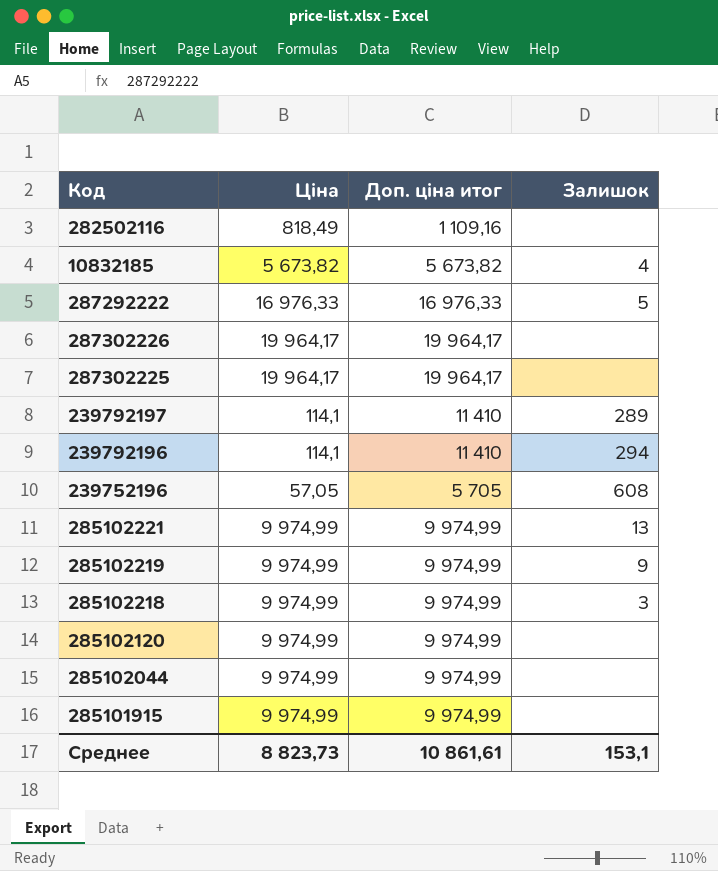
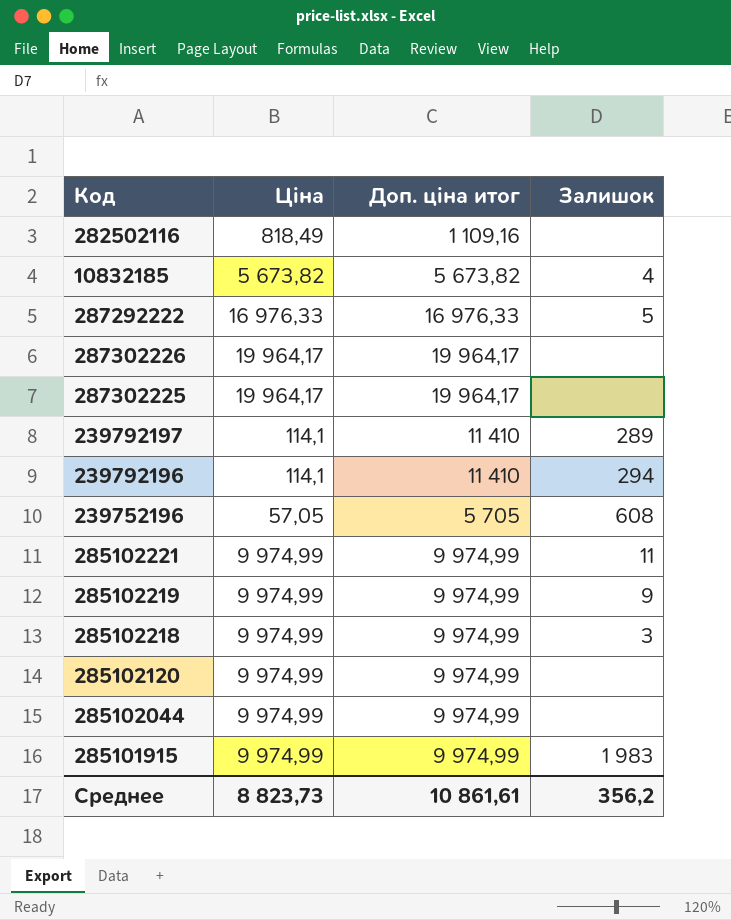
285102221 | Залишок: 13 -> 11
285101915 | Залишок: none -> 1 983
Среднее | Залишок: 153,1 -> 356,2

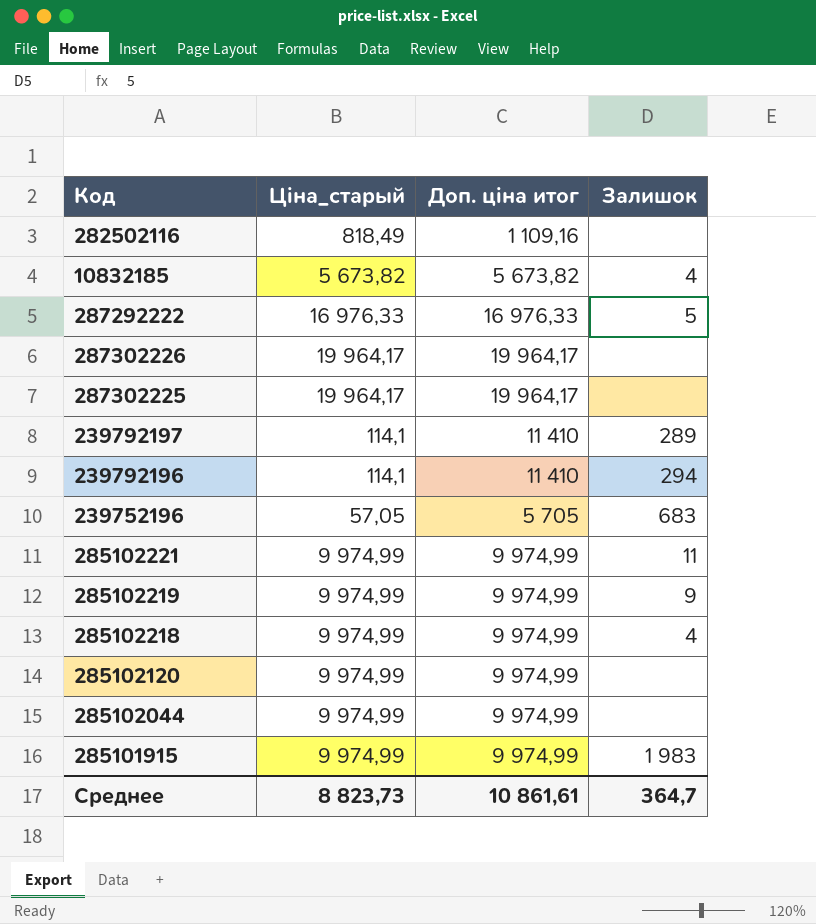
column name: Ціна -> Ціна_старый
239752196 | Залишок: 608 -> 683
285102218 | Залишок: 3 -> 4
Среднее | Залишок: 356,2 -> 364,7

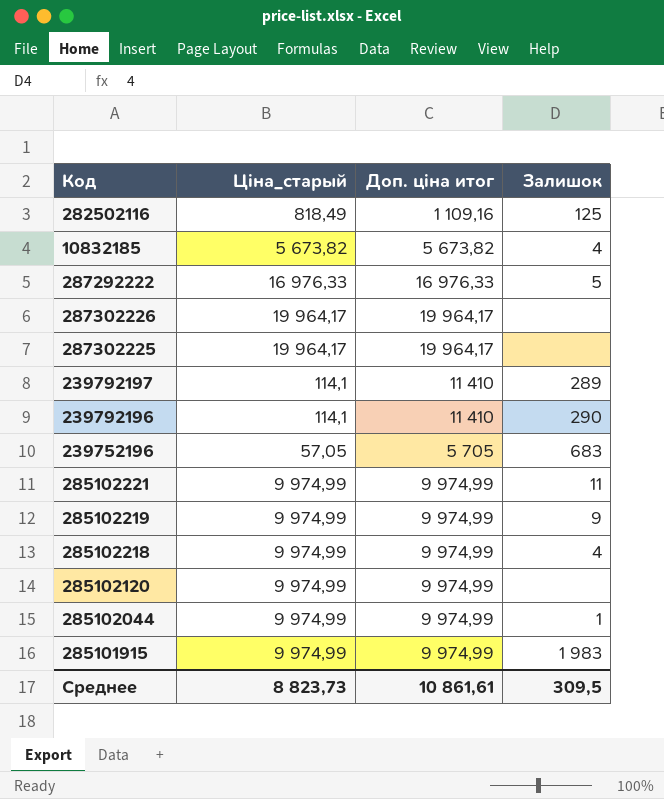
282502116 | Залишок: none -> 125
239792196 | Залишок: 294 -> 290
285102044 | Залишок: none -> 1
Среднее | Залишок: 364,7 -> 309,5

